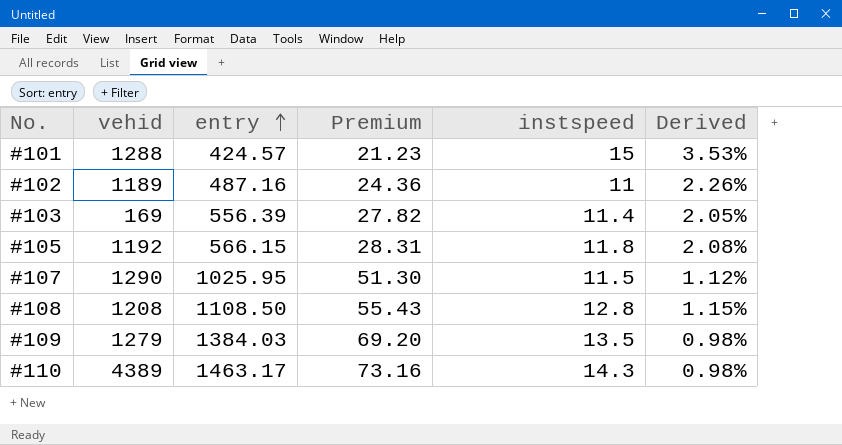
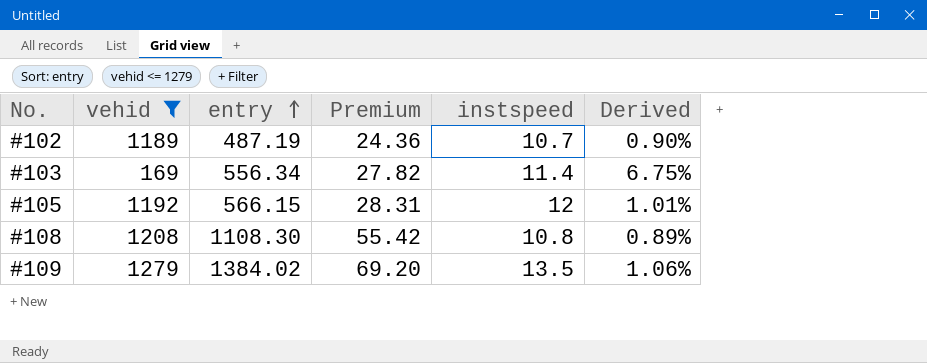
filter: none -> vehid <= 1279
column Derived | formula: [instspeed] / [entry] -> [instspeed] / [vehid]
#102 | entry: 487.16 -> 487.19
#102 | instspeed: 11 -> 10.7
#103 | entry: 556.39 -> 556.34
#105 | instspeed: 11.8 -> 12
#108 | entry: 1108.50 -> 1108.30
#108 | Premium: 55.43 -> 55.42
#108 | instspeed: 12.8 -> 10.8
#109 | entry: 1384.03 -> 1384.02

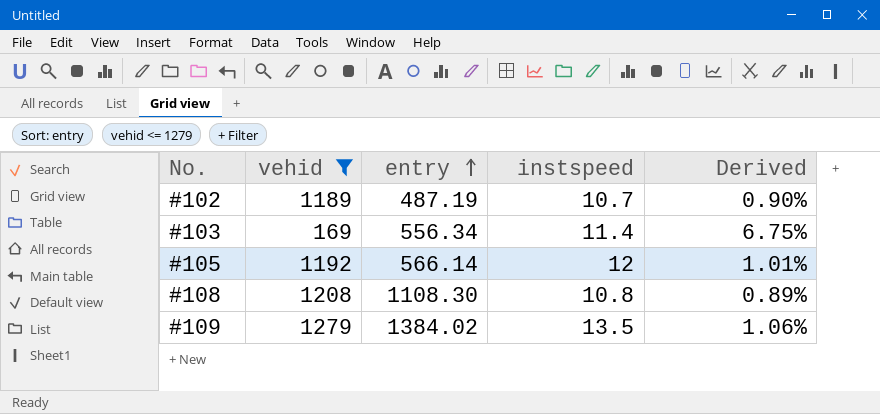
column Premium | formula: [entry] * 0.05 -> none
#105 | entry: 566.15 -> 566.14

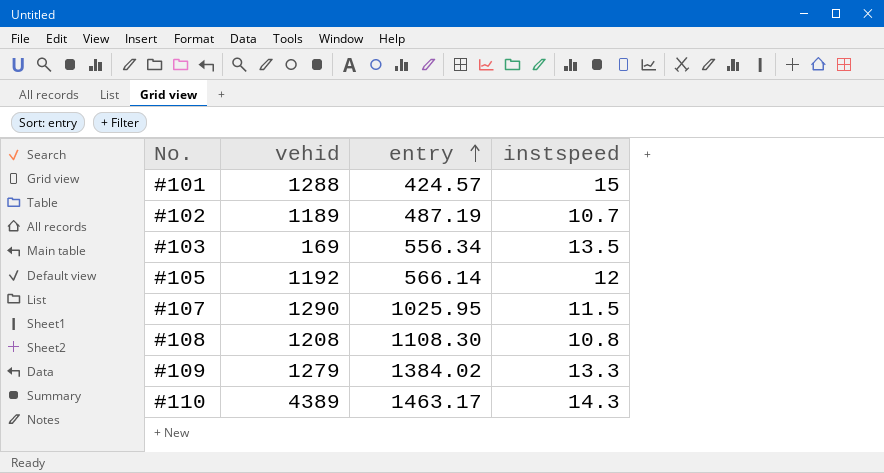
filter: vehid <= 1279 -> none
column Derived | formula: [instspeed] / [vehid] -> none
#103 | instspeed: 11.4 -> 13.5
#109 | instspeed: 13.5 -> 13.3

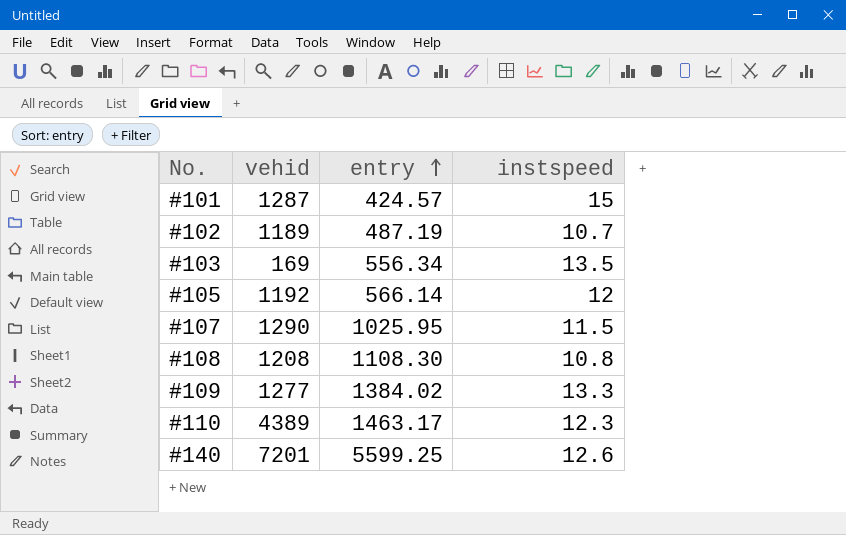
#101 | vehid: 1288 -> 1287
#109 | vehid: 1279 -> 1277
#110 | instspeed: 14.3 -> 12.3
row #140: none -> 7201 | 5599.25 | 12.6

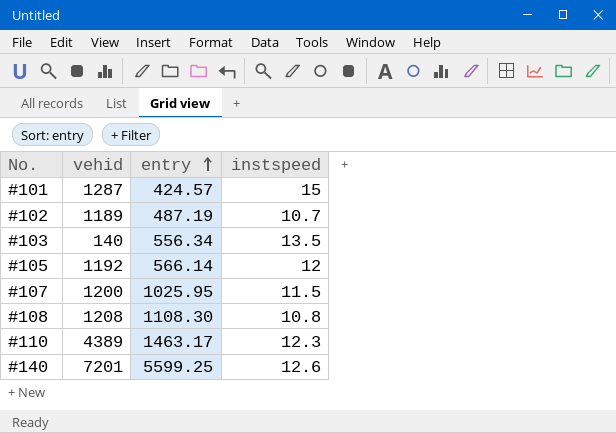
row #109: 1277 | 1384.02 | 13.3 -> none
#103 | vehid: 169 -> 140
#107 | vehid: 1290 -> 1200

